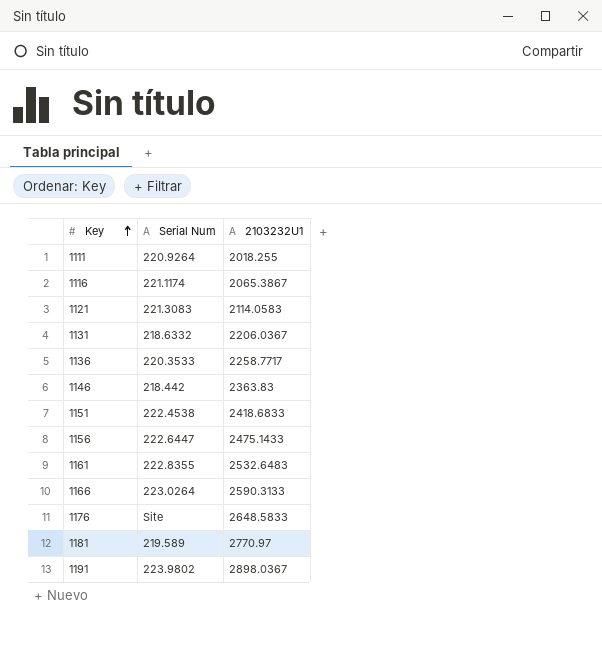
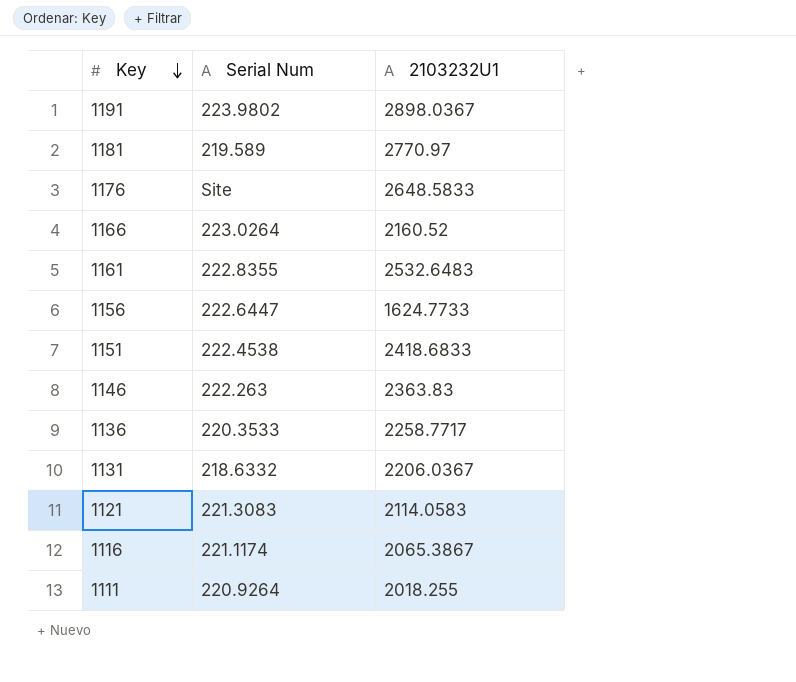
row order: Key ascending -> Key descending
1166 | 2103232U1: 2590.3133 -> 2160.52
1156 | 2103232U1: 2475.1433 -> 1624.7733
1146 | Serial Num: 218.442 -> 222.263

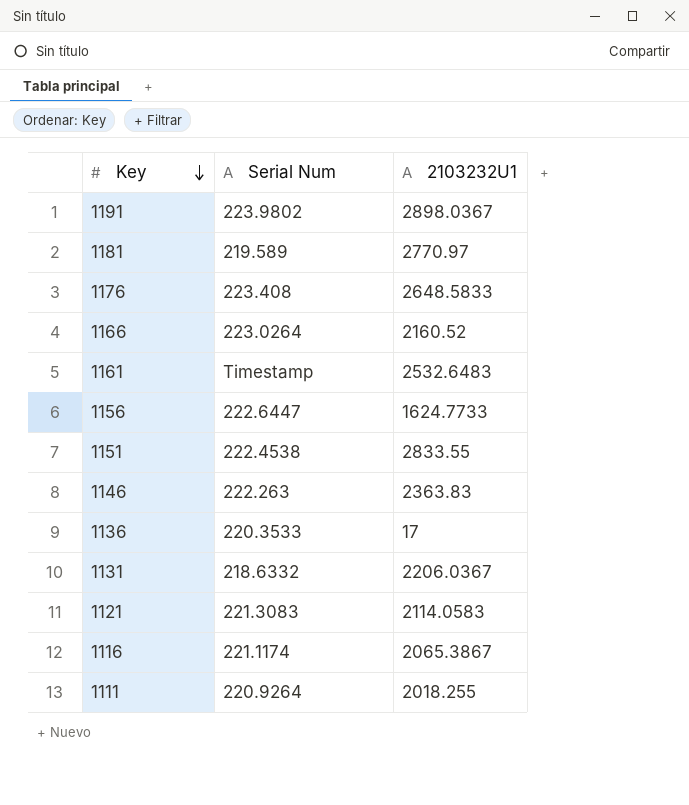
1176 | Serial Num: Site -> 223.408
1161 | Serial Num: 222.8355 -> Timestamp
1151 | 2103232U1: 2418.6833 -> 2833.55
1136 | 2103232U1: 2258.7717 -> 17

